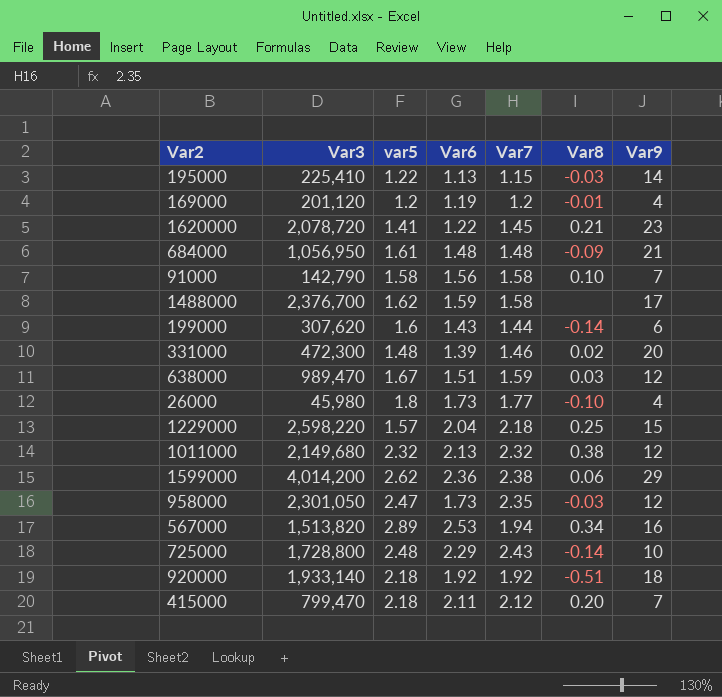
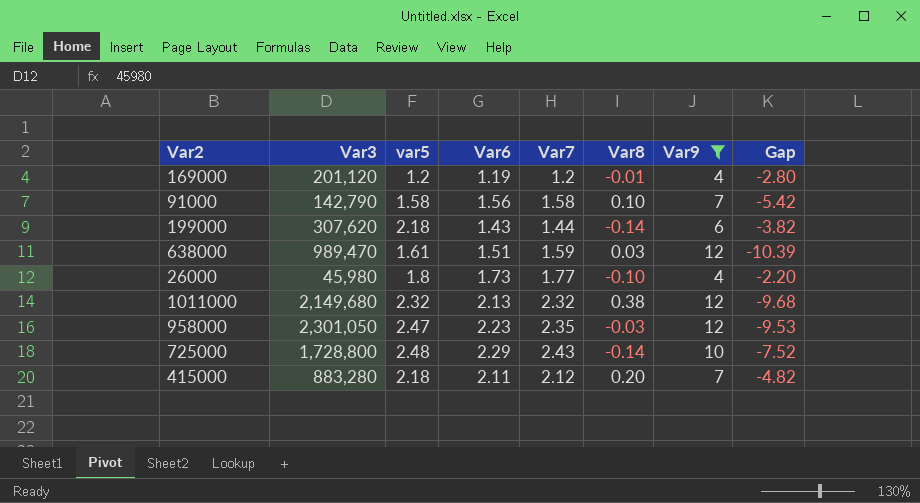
filter: none -> Var9 <= 12
column Gap | formula: none -> [var5] - [Var9]
199000 | var5: 1.6 -> 2.18
638000 | var5: 1.67 -> 1.61
958000 | Var6: 1.73 -> 2.23
415000 | Var3: 799,470 -> 883,280

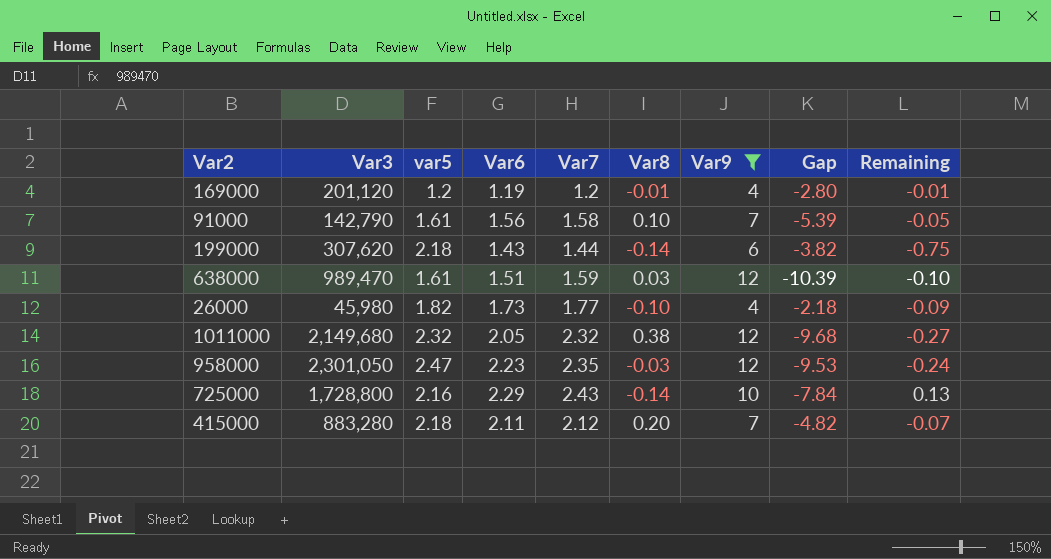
column Remaining | formula: none -> [Var6] - [var5]
91000 | var5: 1.58 -> 1.61
91000 | Gap: -5.42 -> -5.39
26000 | var5: 1.8 -> 1.82
26000 | Gap: -2.20 -> -2.18
1011000 | Var6: 2.13 -> 2.05
725000 | var5: 2.48 -> 2.16
725000 | Gap: -7.52 -> -7.84

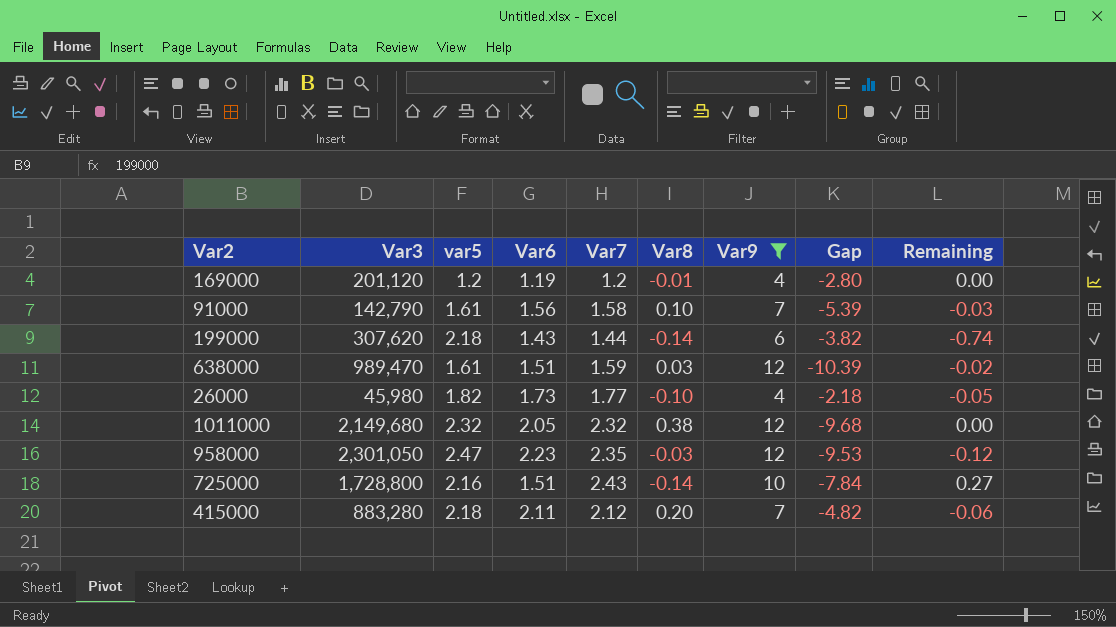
column Remaining | formula: [Var6] - [var5] -> [Var7] - [var5]
725000 | Var6: 2.29 -> 1.51

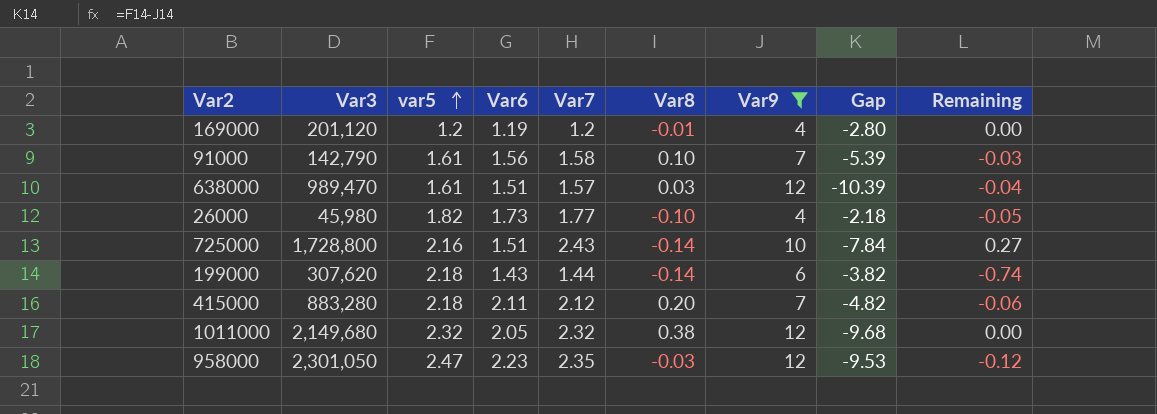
row order: none -> var5 ascending
638000 | Var7: 1.59 -> 1.57
638000 | Remaining: -0.02 -> -0.04

